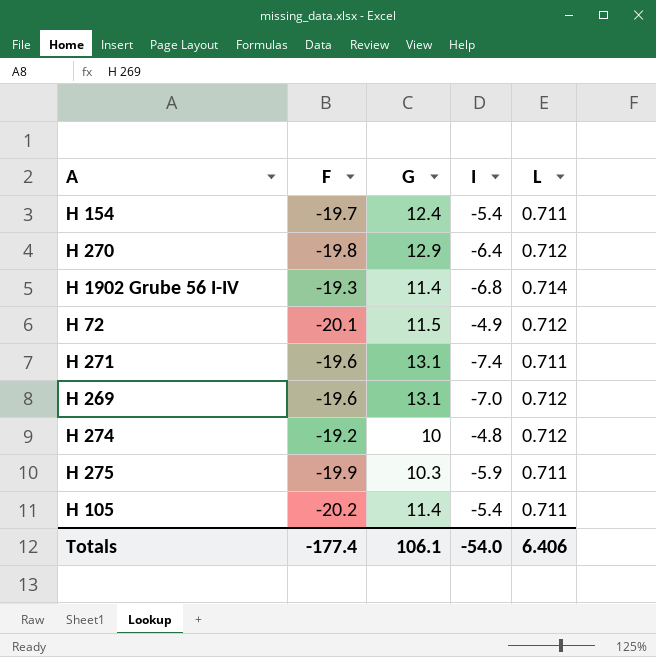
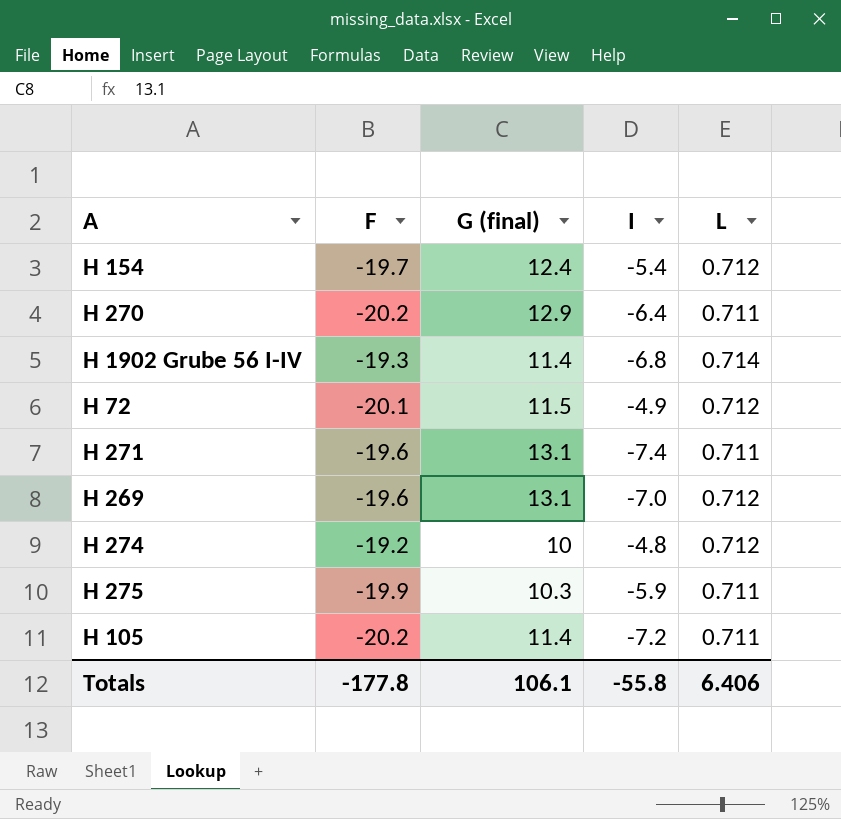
column name: G -> G (final)
H 154 | L: 0.711 -> 0.712
H 270 | F: -19.8 -> -20.2
H 270 | L: 0.712 -> 0.711
H 105 | I: -5.4 -> -7.2
Totals | F: -177.4 -> -177.8
Totals | I: -54.0 -> -55.8

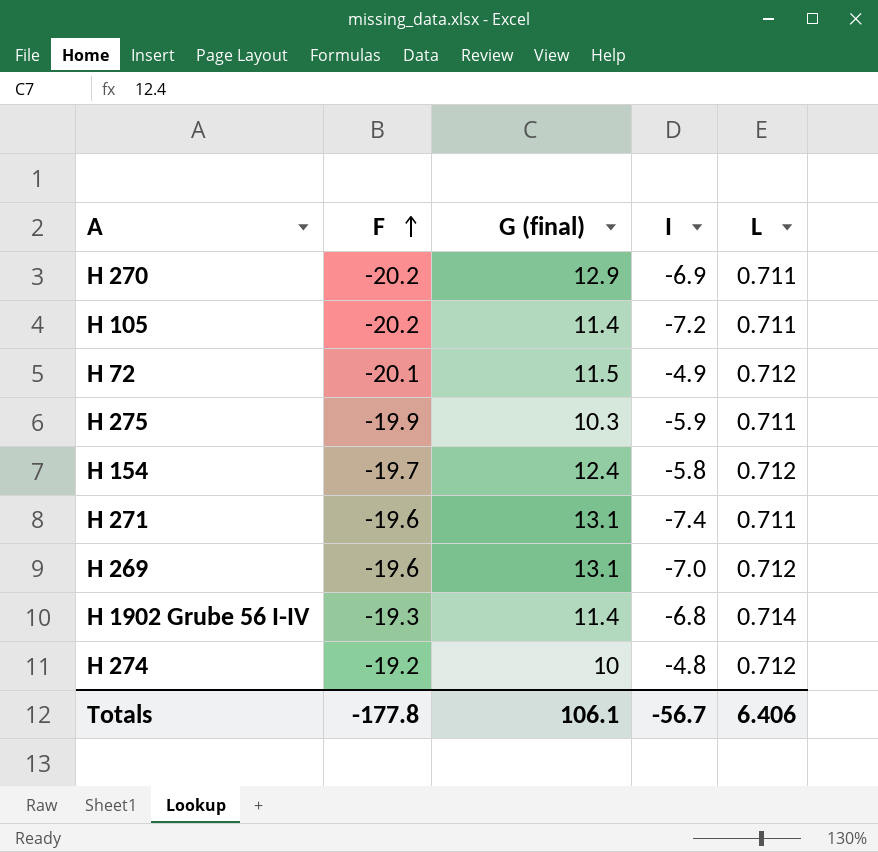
row order: none -> F ascending
H 270 | I: -6.4 -> -6.9
H 154 | I: -5.4 -> -5.8
Totals | I: -55.8 -> -56.7

